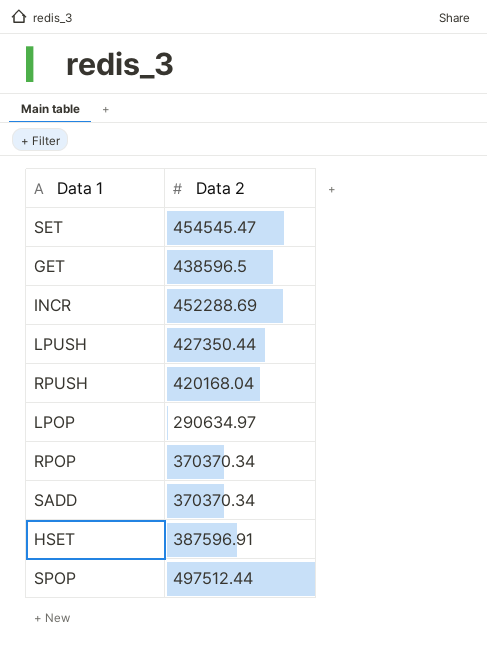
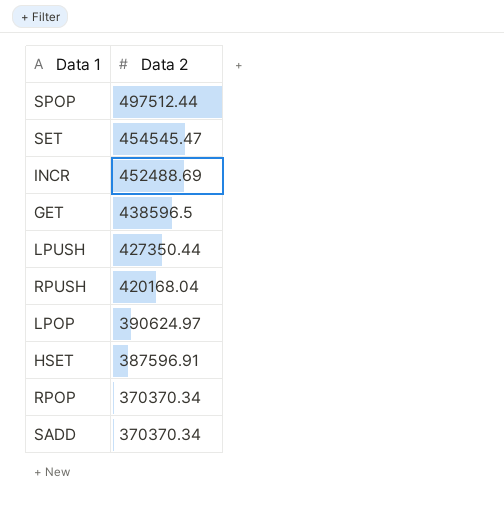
row order: none -> Data 2 descending
INCR | Data 2: 452288.69 -> 452488.69
LPOP | Data 2: 290634.97 -> 390624.97

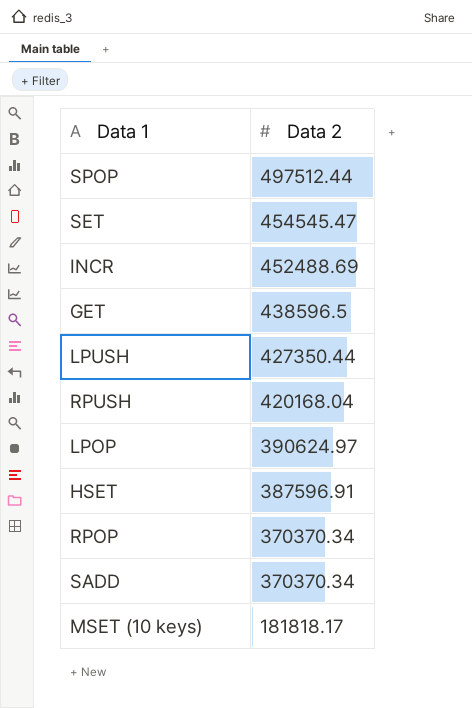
row MSET (10 keys): none -> 181818.17

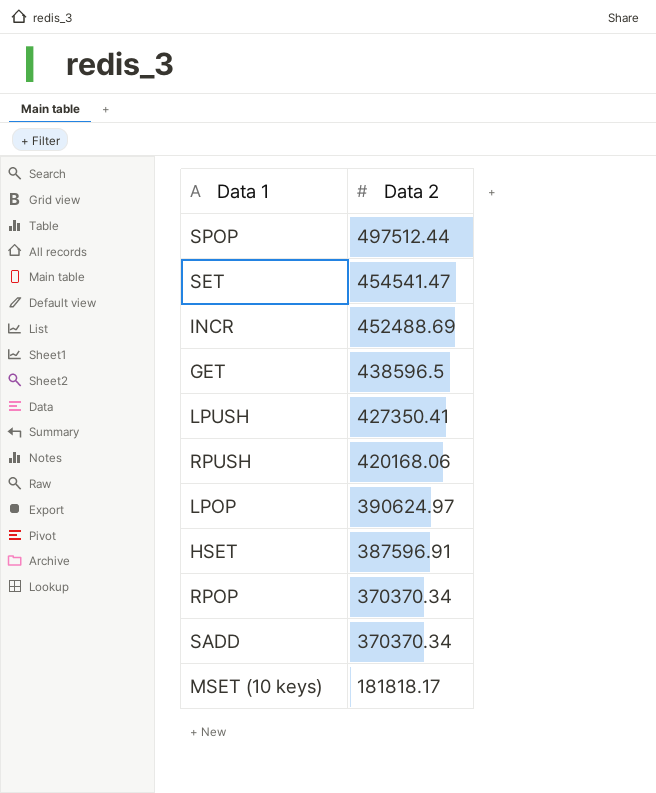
SET | Data 2: 454545.47 -> 454541.47
LPUSH | Data 2: 427350.44 -> 427350.41
RPUSH | Data 2: 420168.04 -> 420168.06

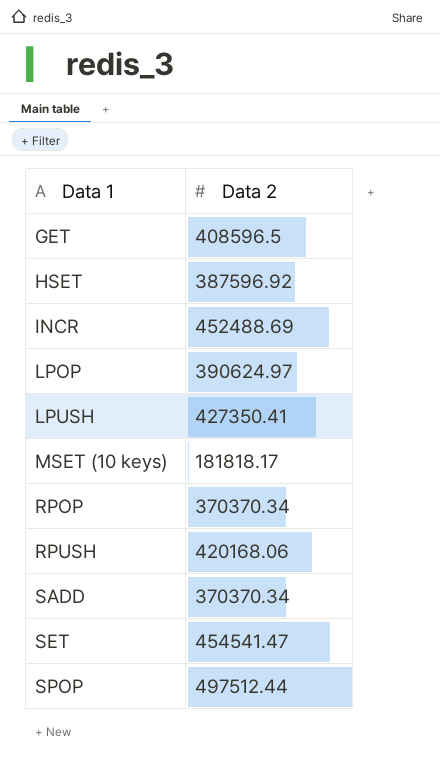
row order: Data 2 descending -> Data 1 ascending
GET | Data 2: 438596.5 -> 408596.5
HSET | Data 2: 387596.91 -> 387596.92

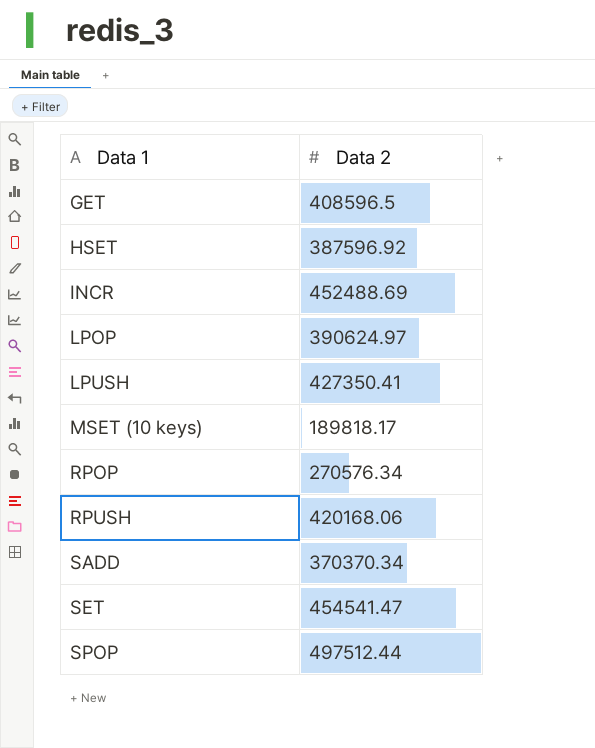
MSET (10 keys) | Data 2: 181818.17 -> 189818.17
RPOP | Data 2: 370370.34 -> 270576.34

